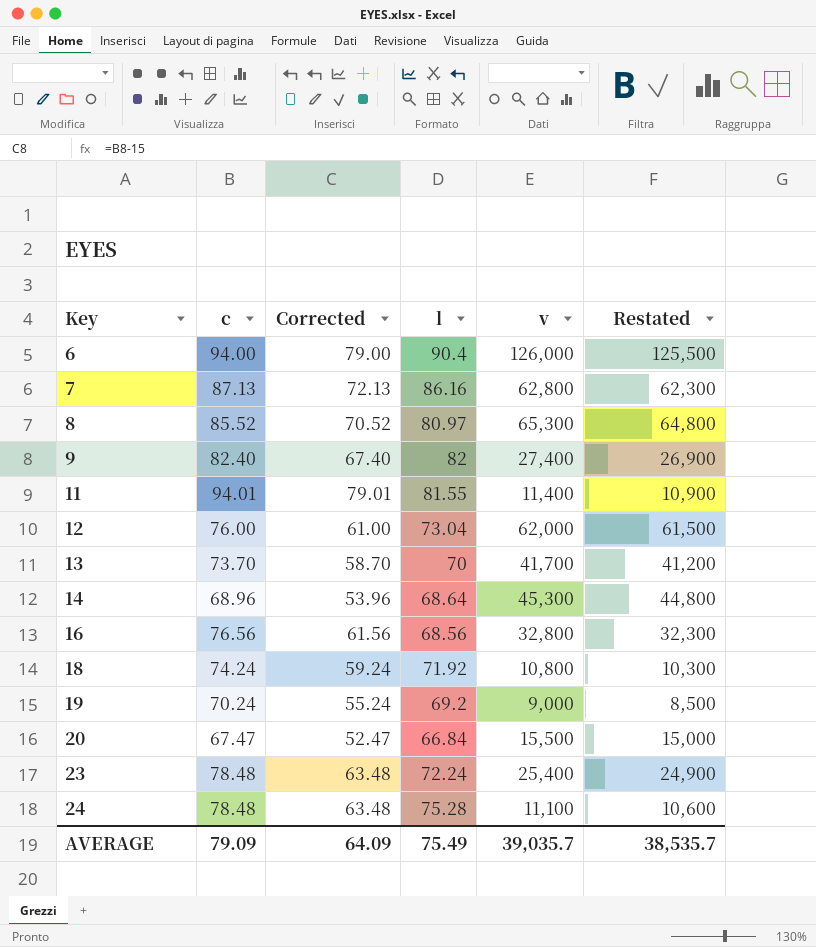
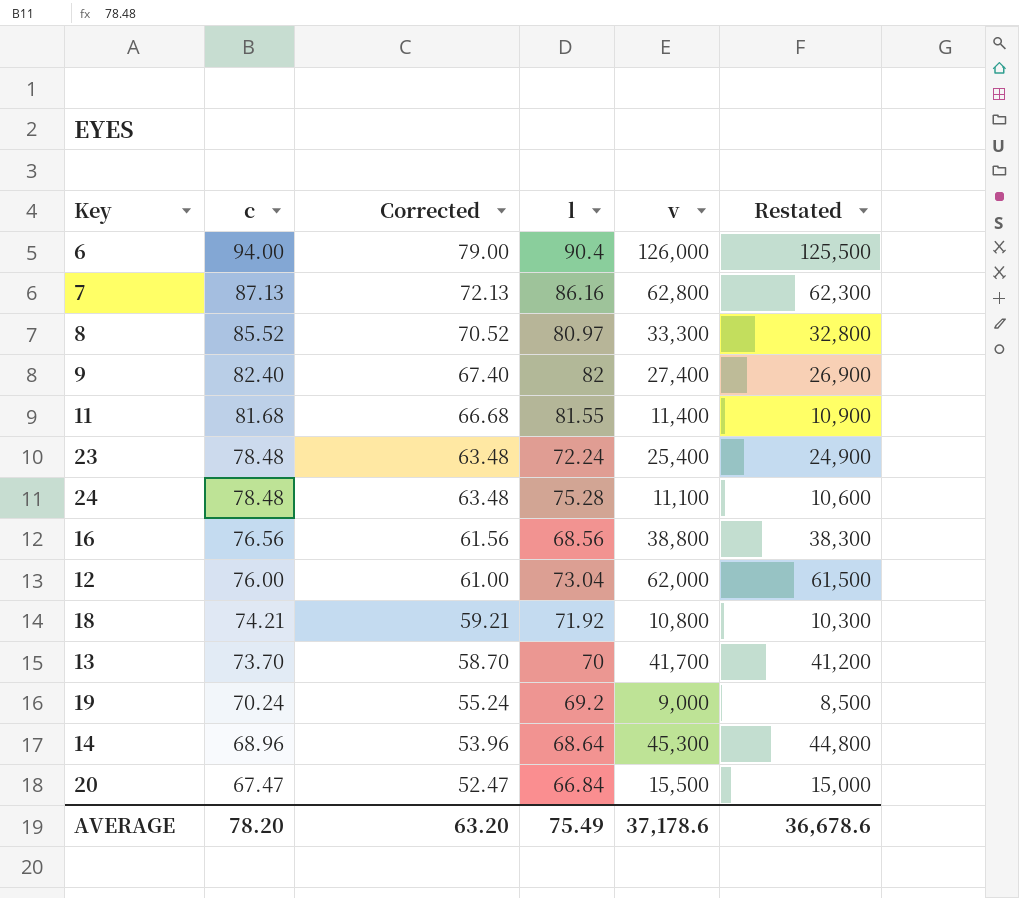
row order: Key ascending -> c descending
8 | v: 65,300 -> 33,300
8 | Restated: 64,800 -> 32,800
11 | c: 94.01 -> 81.68
11 | Corrected: 79.01 -> 66.68
16 | v: 32,800 -> 38,800
16 | Restated: 32,300 -> 38,300
18 | c: 74.24 -> 74.21
18 | Corrected: 59.24 -> 59.21
AVERAGE | c: 79.09 -> 78.20
AVERAGE | Corrected: 64.09 -> 63.20
AVERAGE | v: 39,035.7 -> 37,178.6
AVERAGE | Restated: 38,535.7 -> 36,678.6

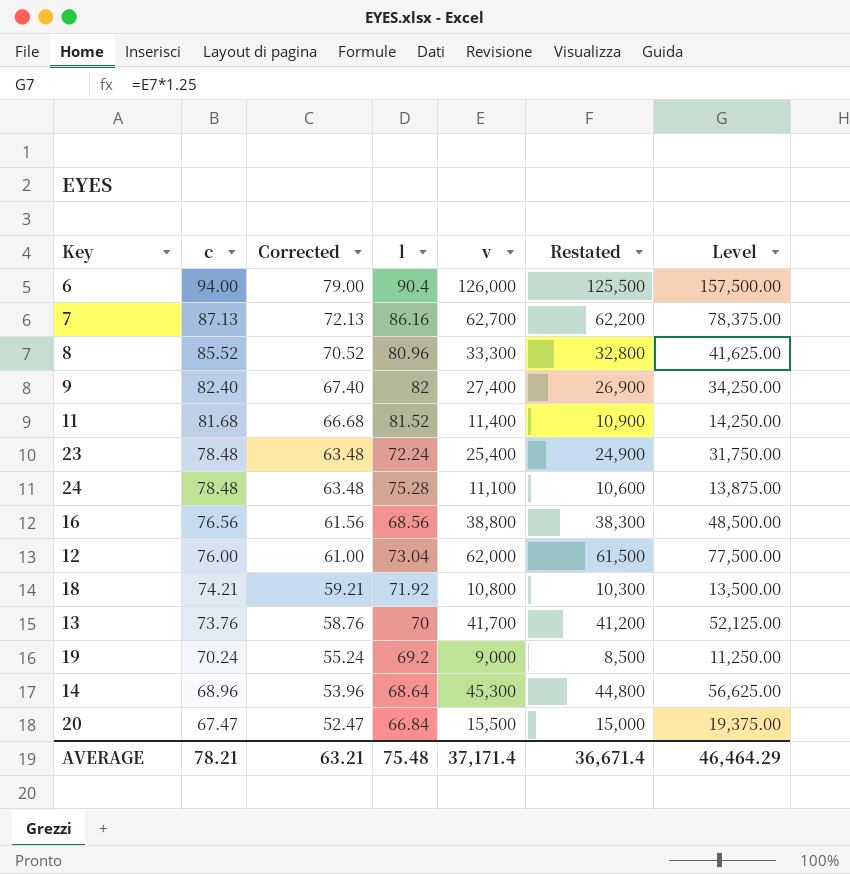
column Level | formula: none -> [v] * 1.25
7 | v: 62,800 -> 62,700
7 | Restated: 62,300 -> 62,200
8 | l: 80.97 -> 80.96
11 | l: 81.55 -> 81.52
13 | c: 73.70 -> 73.76
13 | Corrected: 58.70 -> 58.76
AVERAGE | c: 78.20 -> 78.21
AVERAGE | Corrected: 63.20 -> 63.21
AVERAGE | l: 75.49 -> 75.48
AVERAGE | v: 37,178.6 -> 37,171.4
AVERAGE | Restated: 36,678.6 -> 36,671.4

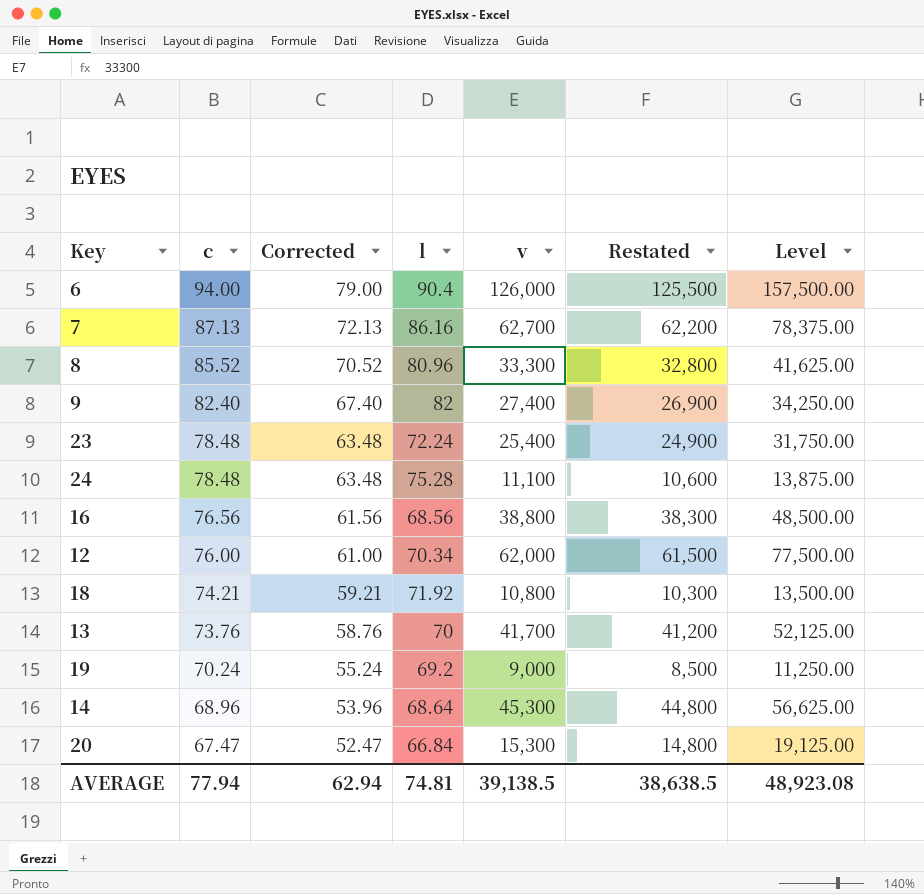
row 11: 81.68 | 66.68 | 81.52 | 11,400 | 10,900 | 14,250.00 -> none
12 | l: 73.04 -> 70.34
20 | v: 15,500 -> 15,300
20 | Restated: 15,000 -> 14,800
20 | Level: 19,375.00 -> 19,125.00
AVERAGE | c: 78.21 -> 77.94
AVERAGE | Corrected: 63.21 -> 62.94
AVERAGE | l: 75.48 -> 74.81
AVERAGE | v: 37,171.4 -> 39,138.5
AVERAGE | Restated: 36,671.4 -> 38,638.5
AVERAGE | Level: 46,464.29 -> 48,923.08

